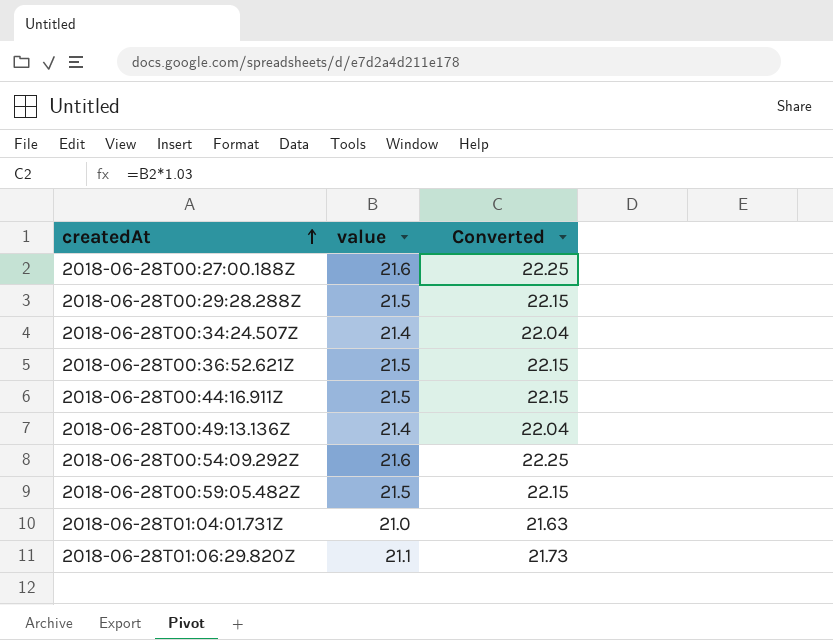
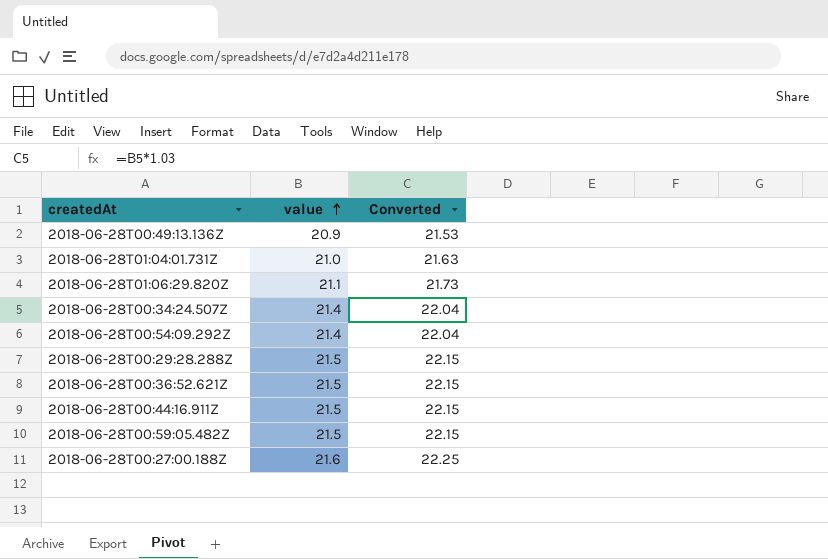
row order: createdAt ascending -> value ascending
2018-06-28T00:49:13.136Z | value: 21.4 -> 20.9
2018-06-28T00:49:13.136Z | Converted: 22.04 -> 21.53
2018-06-28T00:54:09.292Z | value: 21.6 -> 21.4
2018-06-28T00:54:09.292Z | Converted: 22.25 -> 22.04

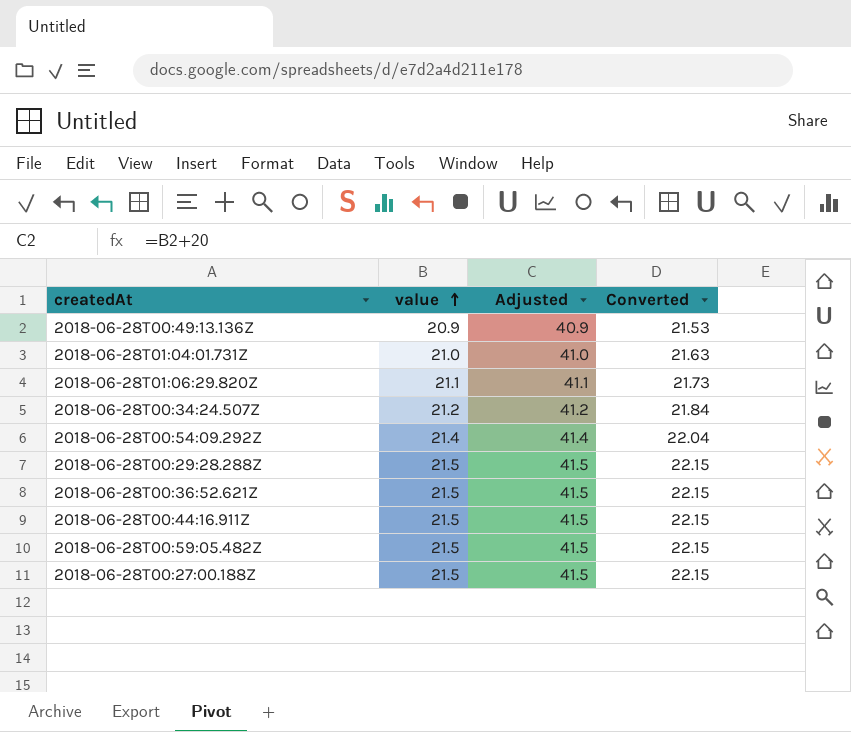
column Adjusted | formula: none -> [value] + 20
2018-06-28T00:34:24.507Z | value: 21.4 -> 21.2
2018-06-28T00:34:24.507Z | Converted: 22.04 -> 21.84
2018-06-28T00:27:00.188Z | value: 21.6 -> 21.5
2018-06-28T00:27:00.188Z | Converted: 22.25 -> 22.15

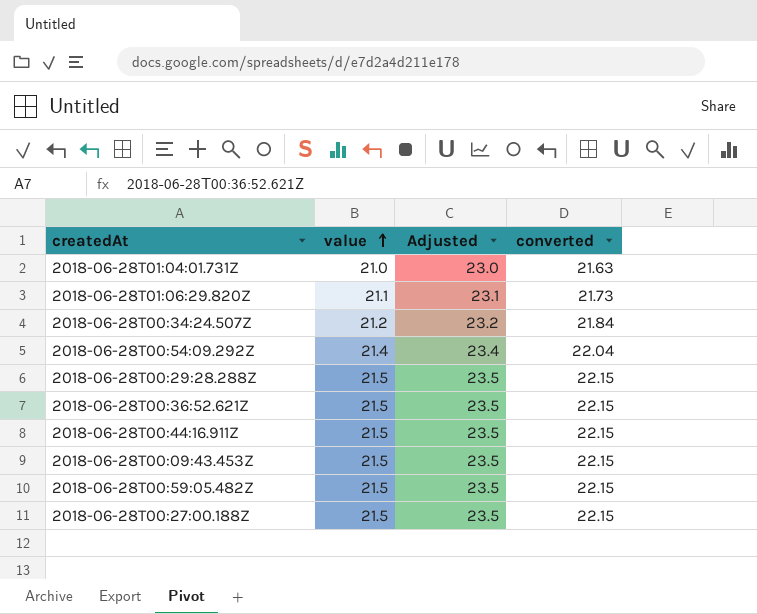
column Adjusted | formula: [value] + 20 -> [value] + 2
column name: Converted -> converted
row 2018-06-28T00:49:13.136Z: 20.9 | 40.9 | 21.53 -> none
row 2018-06-28T00:09:43.453Z: none -> 21.5 | 23.5 | 22.15

